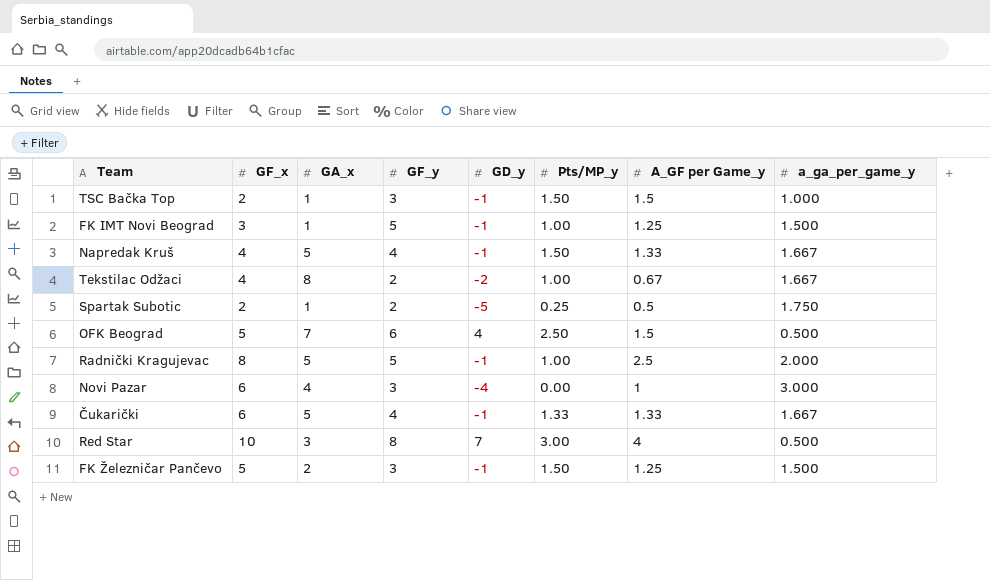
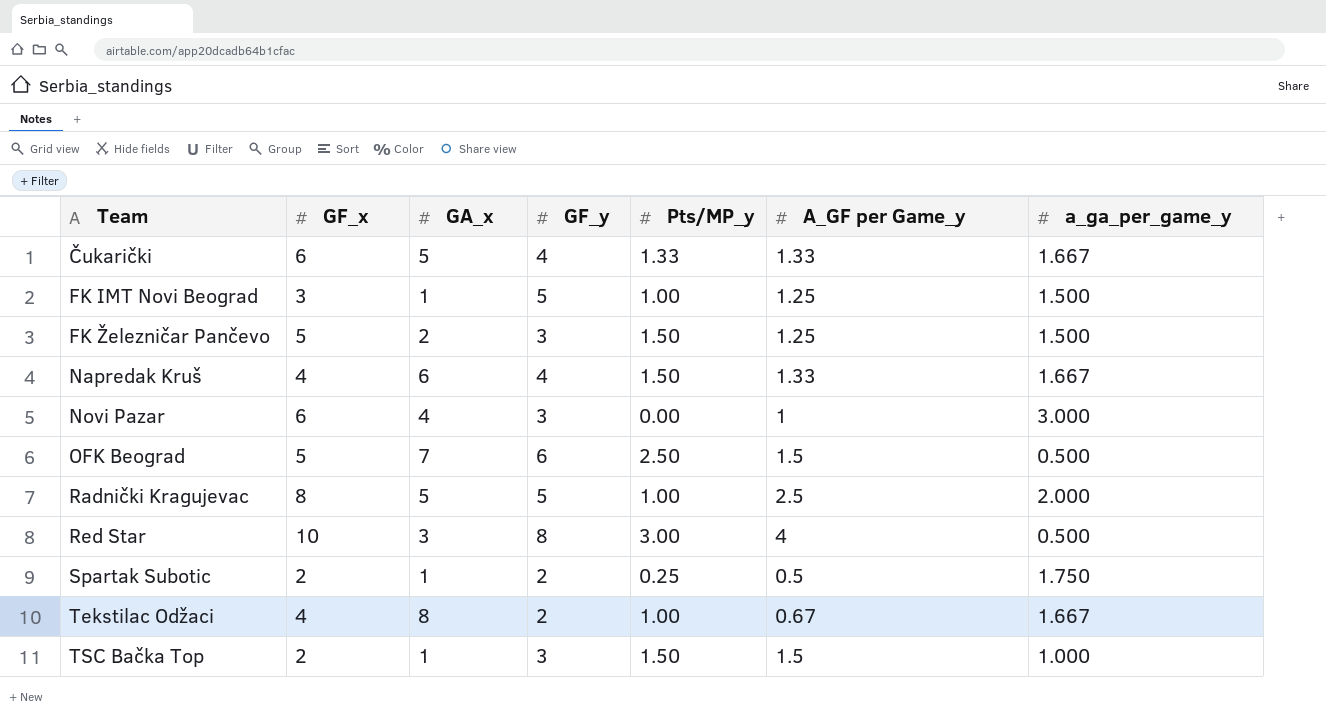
row order: none -> Team ascending
column GD_y | position: 5 -> none
Napredak Kruš | GA_x: 5 -> 6

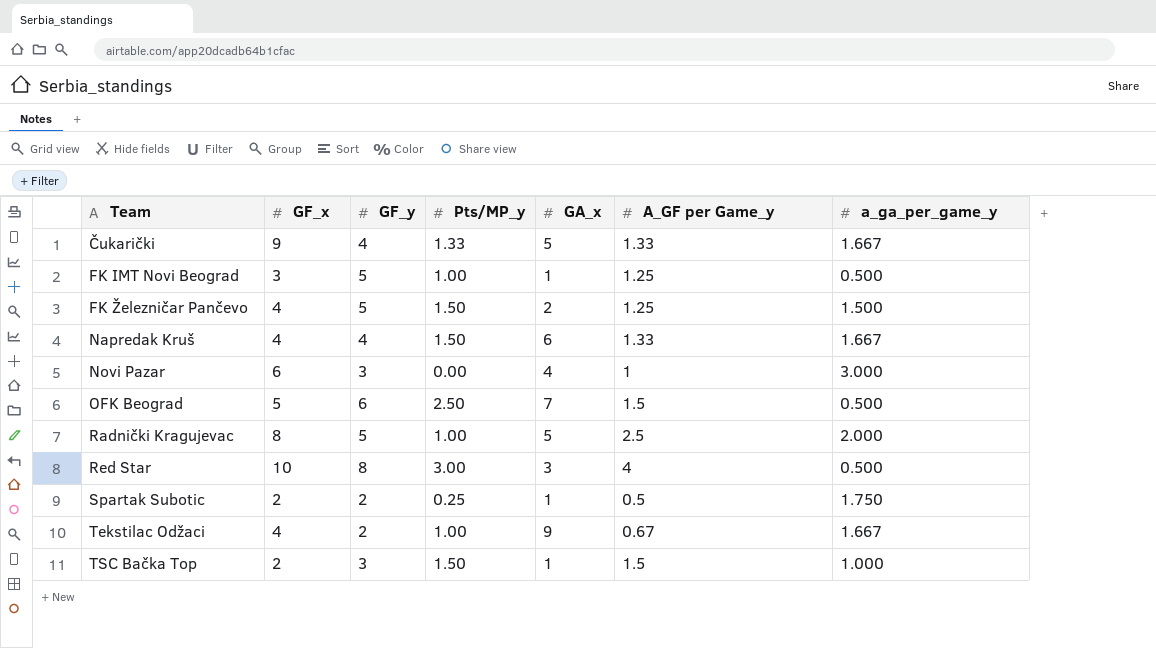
column GA_x | position: 3 -> 5
Čukarički | GF_x: 6 -> 9
FK IMT Novi Beograd | a_ga_per_game_y: 1.500 -> 0.500
FK Železničar Pančevo | GF_x: 5 -> 4
FK Železničar Pančevo | GF_y: 3 -> 5
Tekstilac Odžaci | GA_x: 8 -> 9

